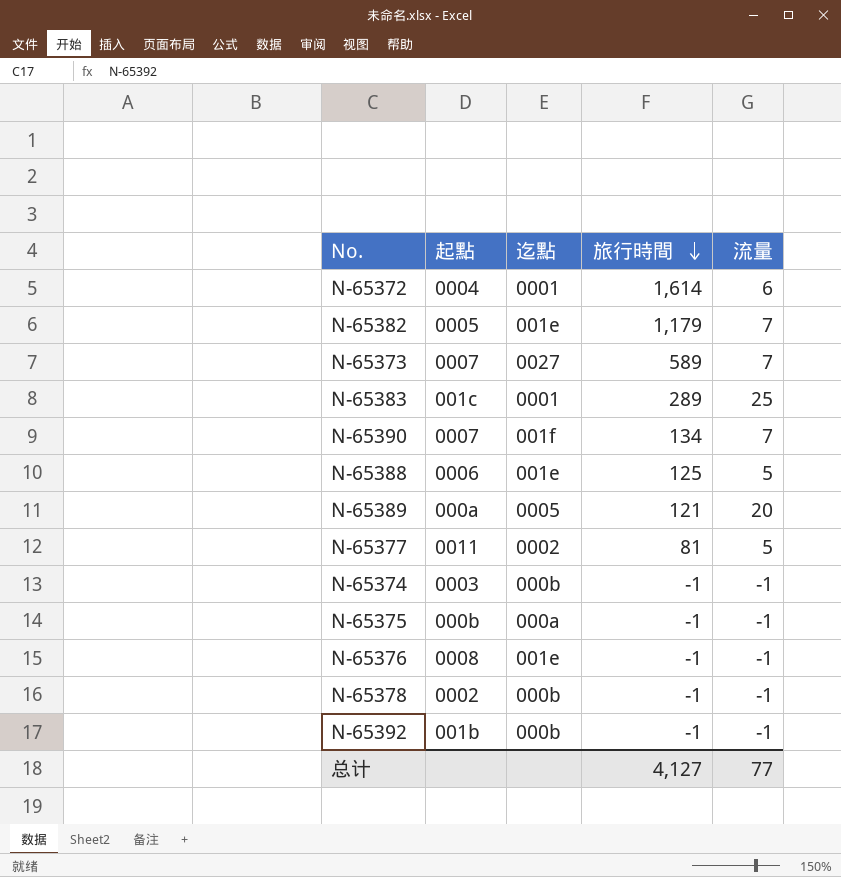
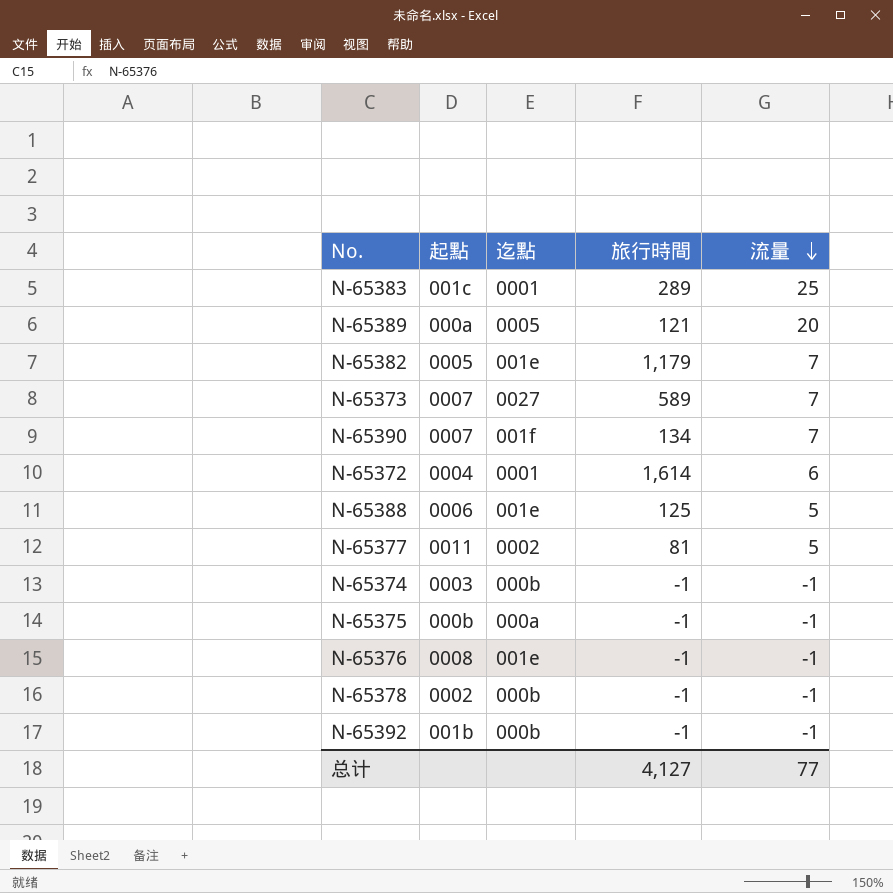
row order: 旅行時間 descending -> 流量 descending

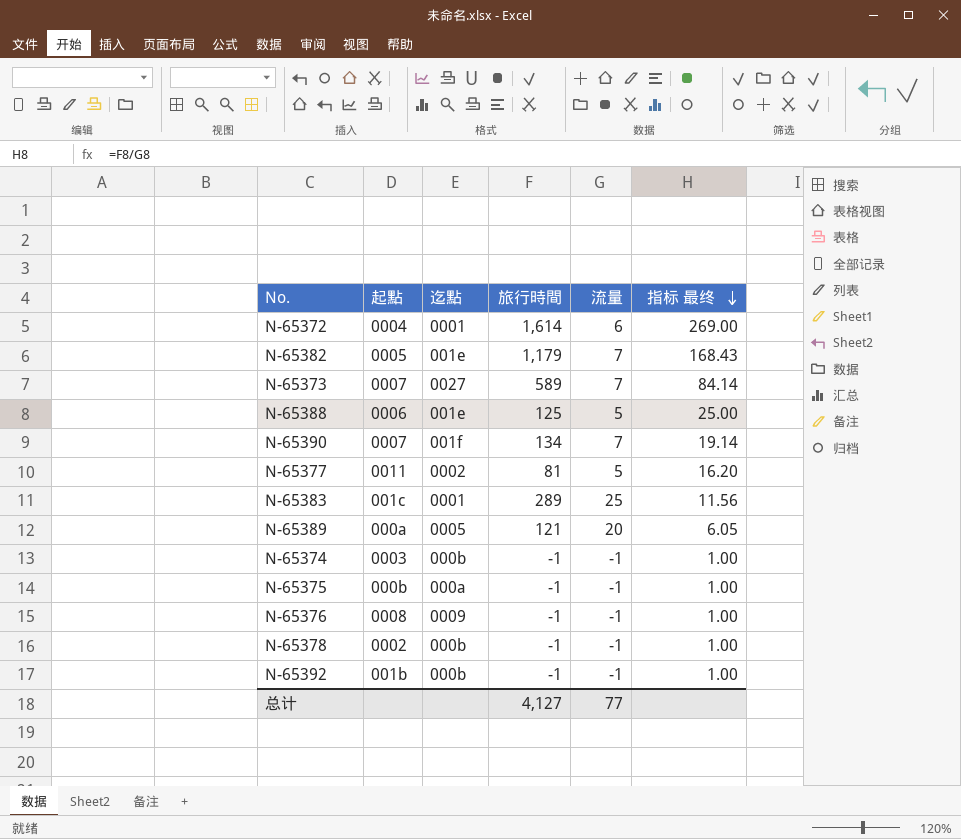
row order: 流量 descending -> 指标 最终 descending
column 指标 最终 | formula: none -> [旅行時間] / [流量]
N-65376 | 迄點: 001e -> 0009

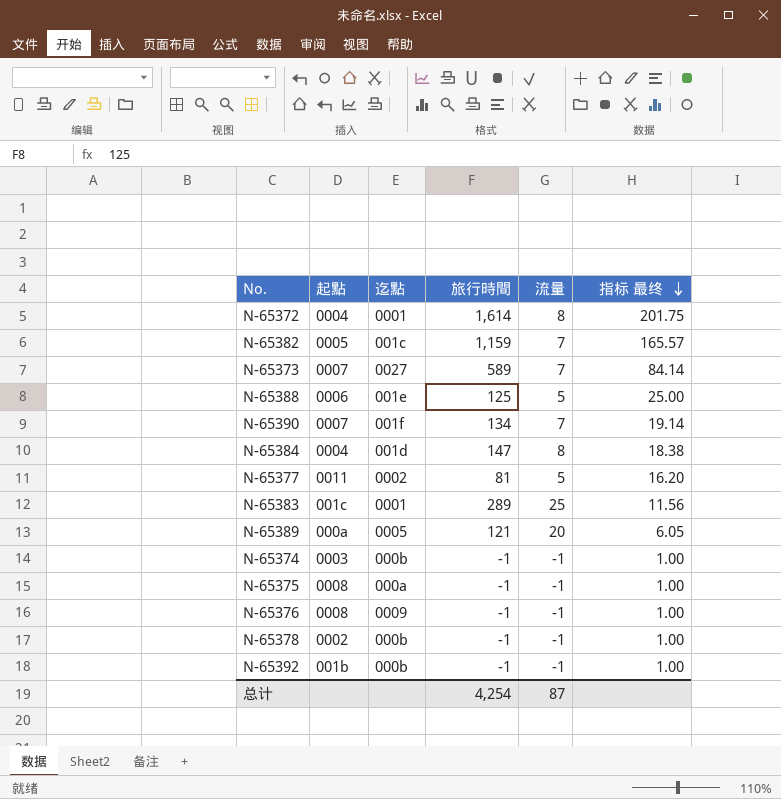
N-65372 | 流量: 6 -> 8
N-65372 | 指标 最终: 269.00 -> 201.75
N-65382 | 迄點: 001e -> 001c
N-65382 | 旅行時間: 1,179 -> 1,159
N-65382 | 指标 最终: 168.43 -> 165.57
row N-65384: none -> 0004 | 001d | 147 | 8 | 18.38
N-65375 | 起點: 000b -> 0008
总计 | 旅行時間: 4,127 -> 4,254
总计 | 流量: 77 -> 87

